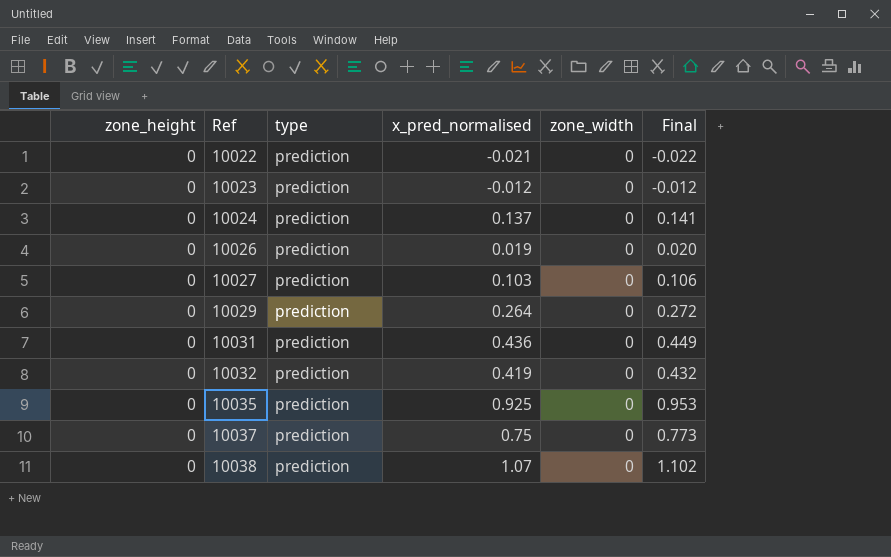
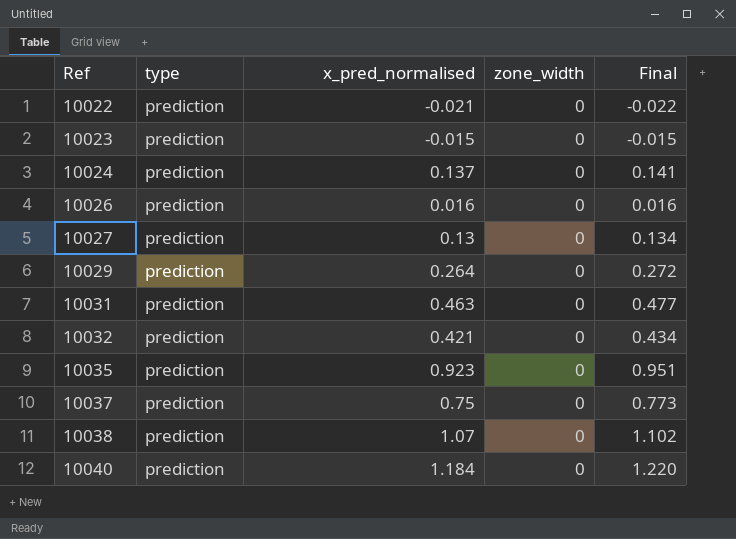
column zone_height | position: 1 -> none
10023 | x_pred_normalised: -0.012 -> -0.015
10023 | Final: -0.012 -> -0.015
10026 | x_pred_normalised: 0.019 -> 0.016
10026 | Final: 0.020 -> 0.016
10027 | x_pred_normalised: 0.103 -> 0.13
10027 | Final: 0.106 -> 0.134
10031 | x_pred_normalised: 0.436 -> 0.463
10031 | Final: 0.449 -> 0.477
10032 | x_pred_normalised: 0.419 -> 0.421
10032 | Final: 0.432 -> 0.434
10035 | x_pred_normalised: 0.925 -> 0.923
10035 | Final: 0.953 -> 0.951
row 10040: none -> prediction | 1.184 | 0 | 1.220

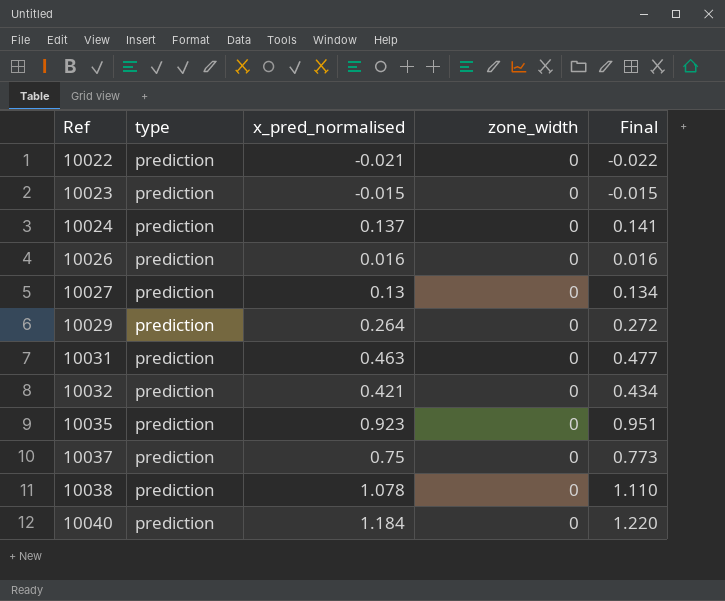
10038 | x_pred_normalised: 1.07 -> 1.078
10038 | Final: 1.102 -> 1.110

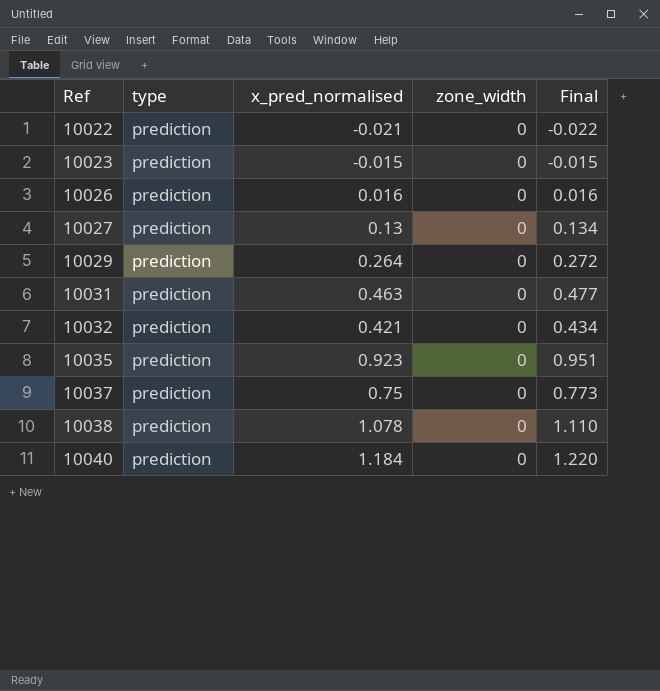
row 10024: prediction | 0.137 | 0 | 0.141 -> none

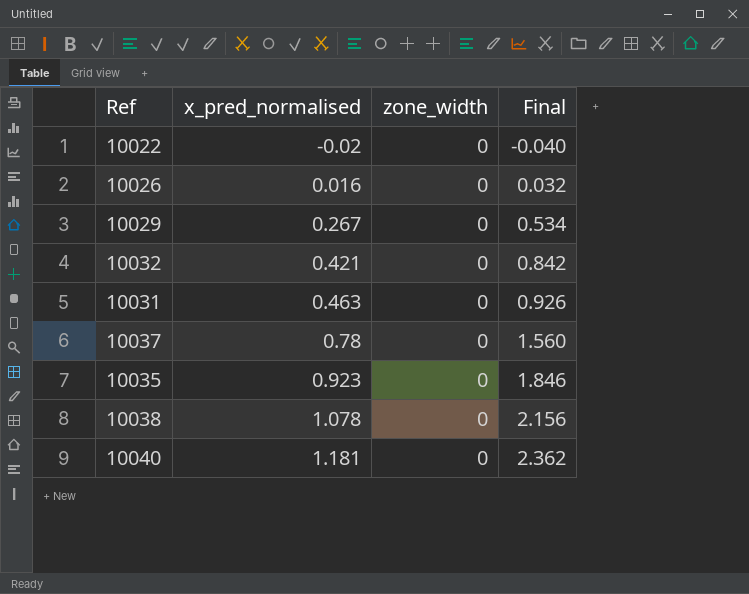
row order: Ref ascending -> x_pred_normalised ascending
column type | position: 2 -> none
column Final | formula: [x_pred_normalised] * 1.03 -> [x_pred_normalised] * 2
row 10023: prediction | -0.015 | 0 | -0.015 -> none
row 10027: prediction | 0.13 | 0 | 0.134 -> none
10022 | x_pred_normalised: -0.021 -> -0.02
10029 | x_pred_normalised: 0.264 -> 0.267
10037 | x_pred_normalised: 0.75 -> 0.78
10040 | x_pred_normalised: 1.184 -> 1.181

